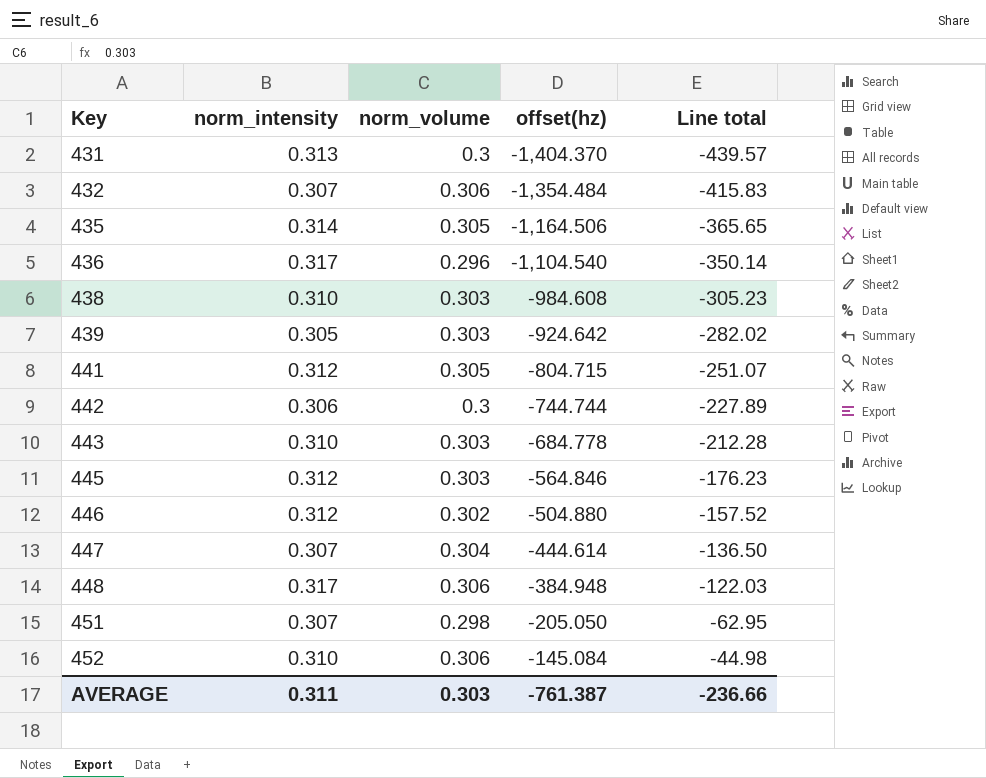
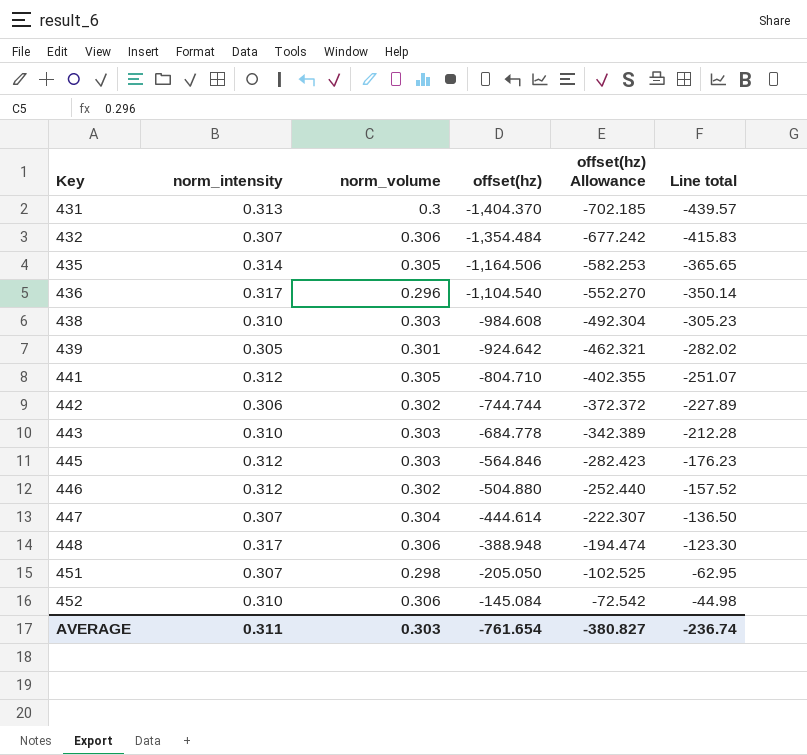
column offset(hz) Allowance | formula: none -> [offset(hz)] * 0.5
439 | norm_volume: 0.303 -> 0.301
441 | offset(hz): -804.715 -> -804.710
442 | norm_volume: 0.3 -> 0.302
448 | offset(hz): -384.948 -> -388.948
448 | Line total: -122.03 -> -123.30
AVERAGE | offset(hz): -761.387 -> -761.654
AVERAGE | Line total: -236.66 -> -236.74

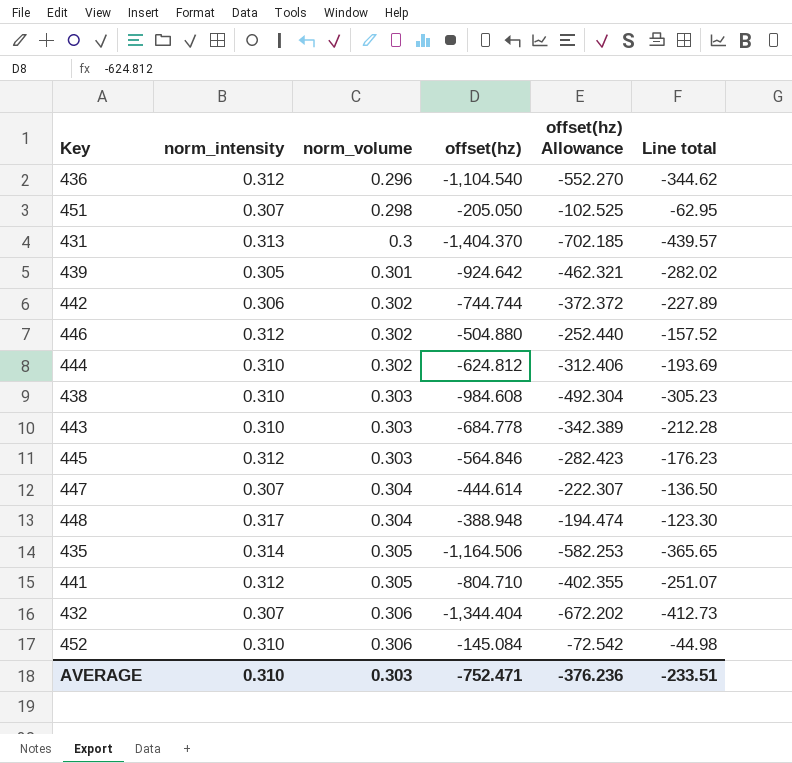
row order: Key ascending -> norm_volume ascending
436 | norm_intensity: 0.317 -> 0.312
436 | Line total: -350.14 -> -344.62
row 444: none -> 0.310 | 0.302 | -624.812 | -312.406 | -193.69
448 | norm_volume: 0.306 -> 0.304
432 | offset(hz): -1,354.484 -> -1,344.404
432 | offset(hz) Allowance: -677.242 -> -672.202
432 | Line total: -415.83 -> -412.73
AVERAGE | norm_intensity: 0.311 -> 0.310
AVERAGE | offset(hz): -761.654 -> -752.471
AVERAGE | offset(hz) Allowance: -380.827 -> -376.236
AVERAGE | Line total: -236.74 -> -233.51

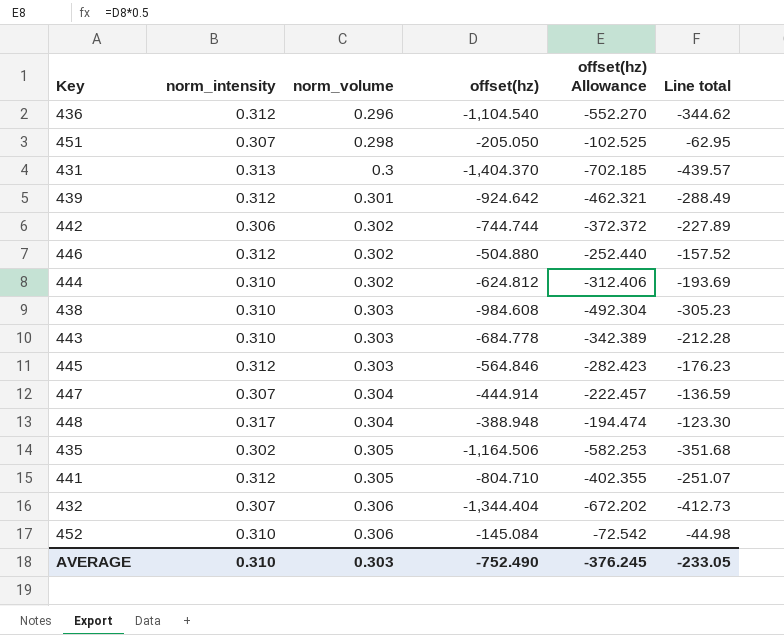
439 | norm_intensity: 0.305 -> 0.312
439 | Line total: -282.02 -> -288.49
447 | offset(hz): -444.614 -> -444.914
447 | offset(hz) Allowance: -222.307 -> -222.457
447 | Line total: -136.50 -> -136.59
435 | norm_intensity: 0.314 -> 0.302
435 | Line total: -365.65 -> -351.68
AVERAGE | offset(hz): -752.471 -> -752.490
AVERAGE | offset(hz) Allowance: -376.236 -> -376.245
AVERAGE | Line total: -233.51 -> -233.05

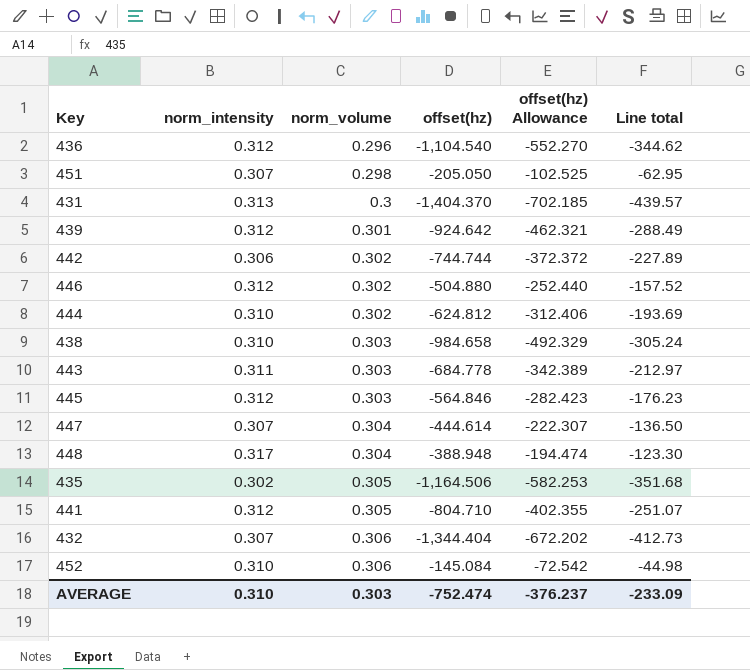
438 | offset(hz): -984.608 -> -984.658
438 | offset(hz) Allowance: -492.304 -> -492.329
438 | Line total: -305.23 -> -305.24
443 | norm_intensity: 0.310 -> 0.311
443 | Line total: -212.28 -> -212.97
447 | offset(hz): -444.914 -> -444.614
447 | offset(hz) Allowance: -222.457 -> -222.307
447 | Line total: -136.59 -> -136.50
AVERAGE | offset(hz): -752.490 -> -752.474
AVERAGE | offset(hz) Allowance: -376.245 -> -376.237
AVERAGE | Line total: -233.05 -> -233.09

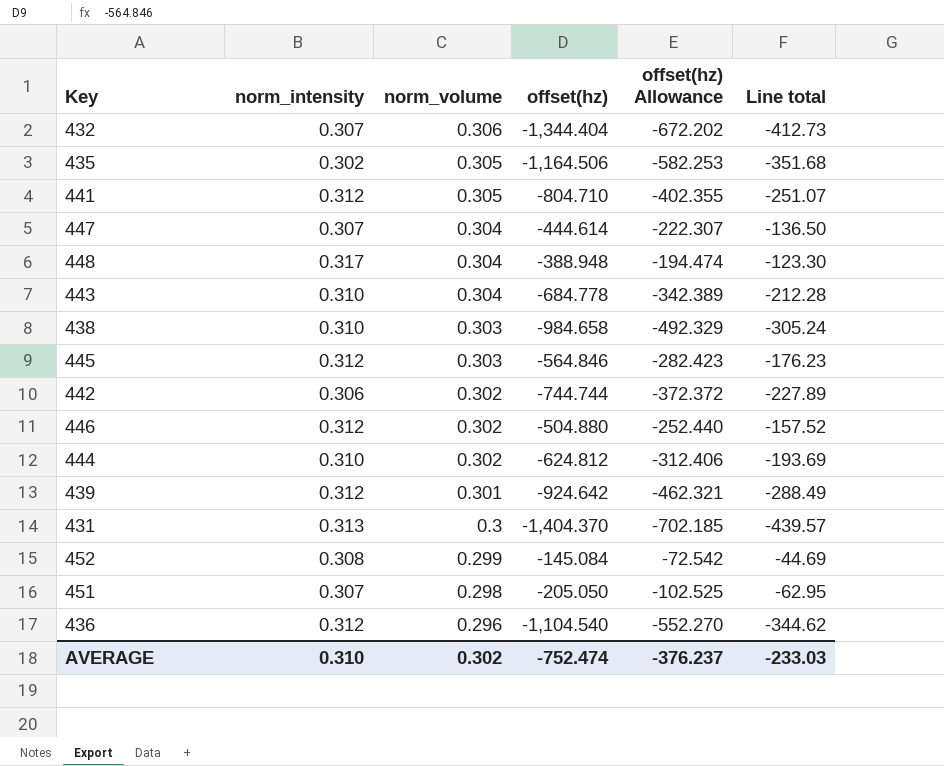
row order: norm_volume ascending -> norm_volume descending
443 | norm_intensity: 0.311 -> 0.310
443 | norm_volume: 0.303 -> 0.304
443 | Line total: -212.97 -> -212.28
452 | norm_intensity: 0.310 -> 0.308
452 | norm_volume: 0.306 -> 0.299
452 | Line total: -44.98 -> -44.69
AVERAGE | norm_volume: 0.303 -> 0.302
AVERAGE | Line total: -233.09 -> -233.03

